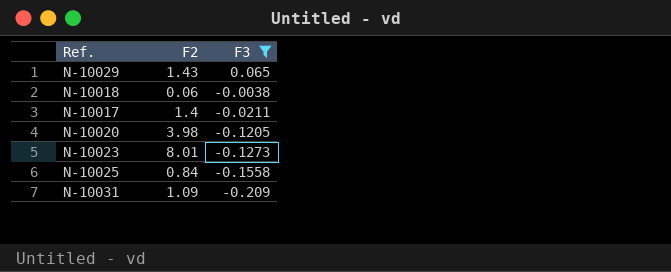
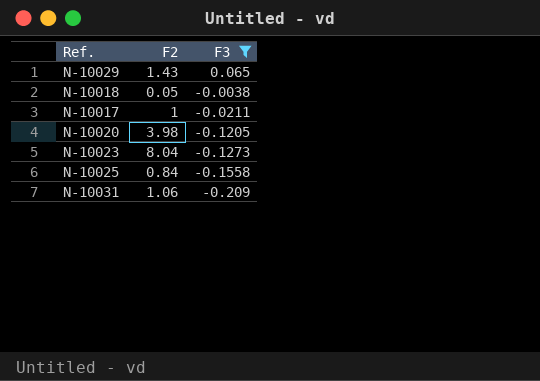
N-10018 | F2: 0.06 -> 0.05
N-10017 | F2: 1.4 -> 1
N-10023 | F2: 8.01 -> 8.04
N-10031 | F2: 1.09 -> 1.06

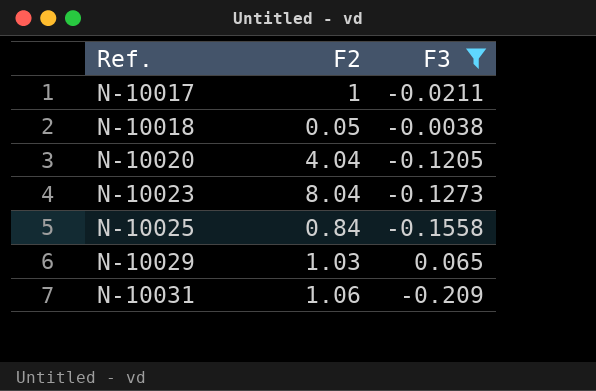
row order: F3 descending -> Ref. ascending
N-10020 | F2: 3.98 -> 4.04
N-10029 | F2: 1.43 -> 1.03

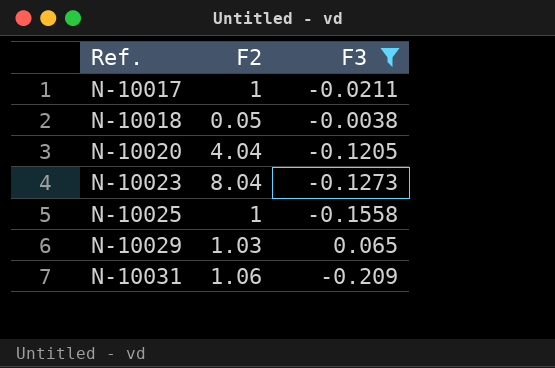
N-10025 | F2: 0.84 -> 1

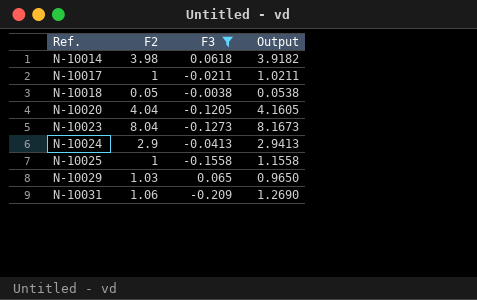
column Output | formula: none -> [F2] - [F3]
row N-10014: none -> 3.98 | 0.0618 | 3.9182
row N-10024: none -> 2.9 | -0.0413 | 2.9413

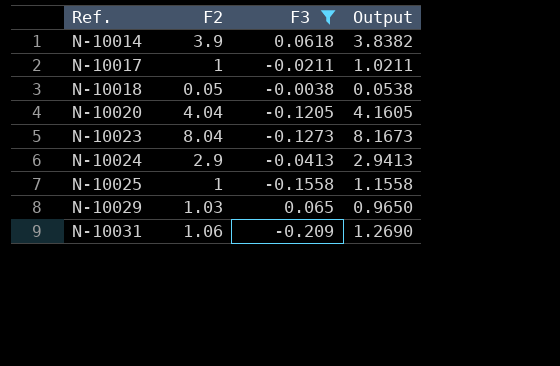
N-10014 | F2: 3.98 -> 3.9
N-10014 | Output: 3.9182 -> 3.8382

